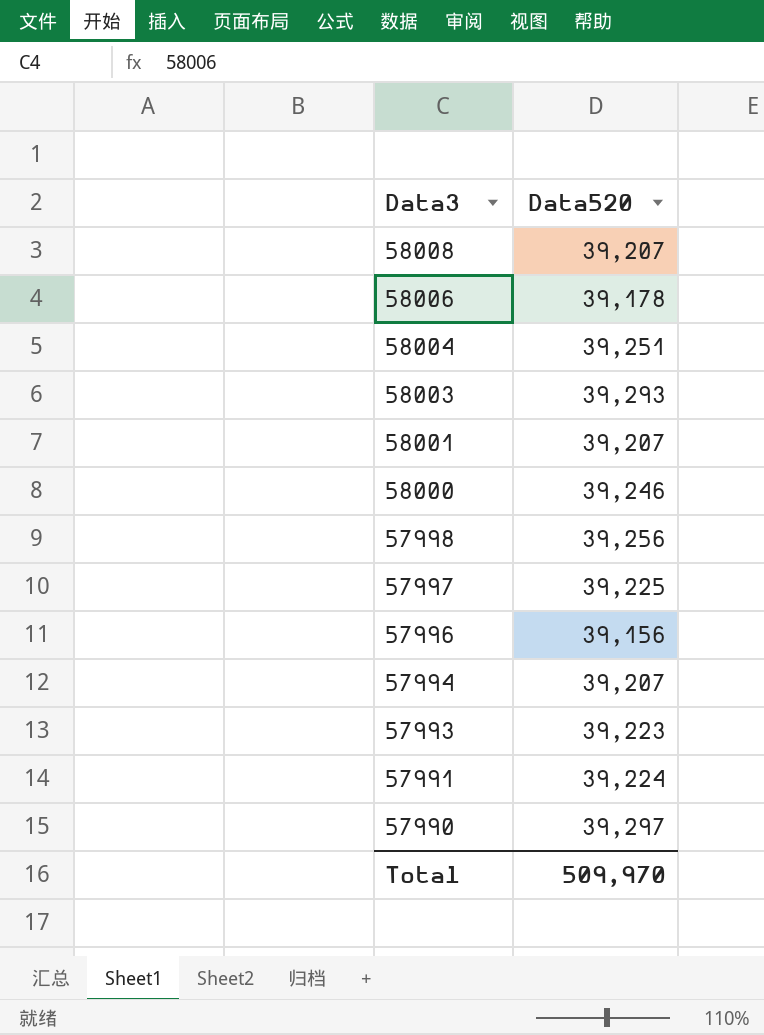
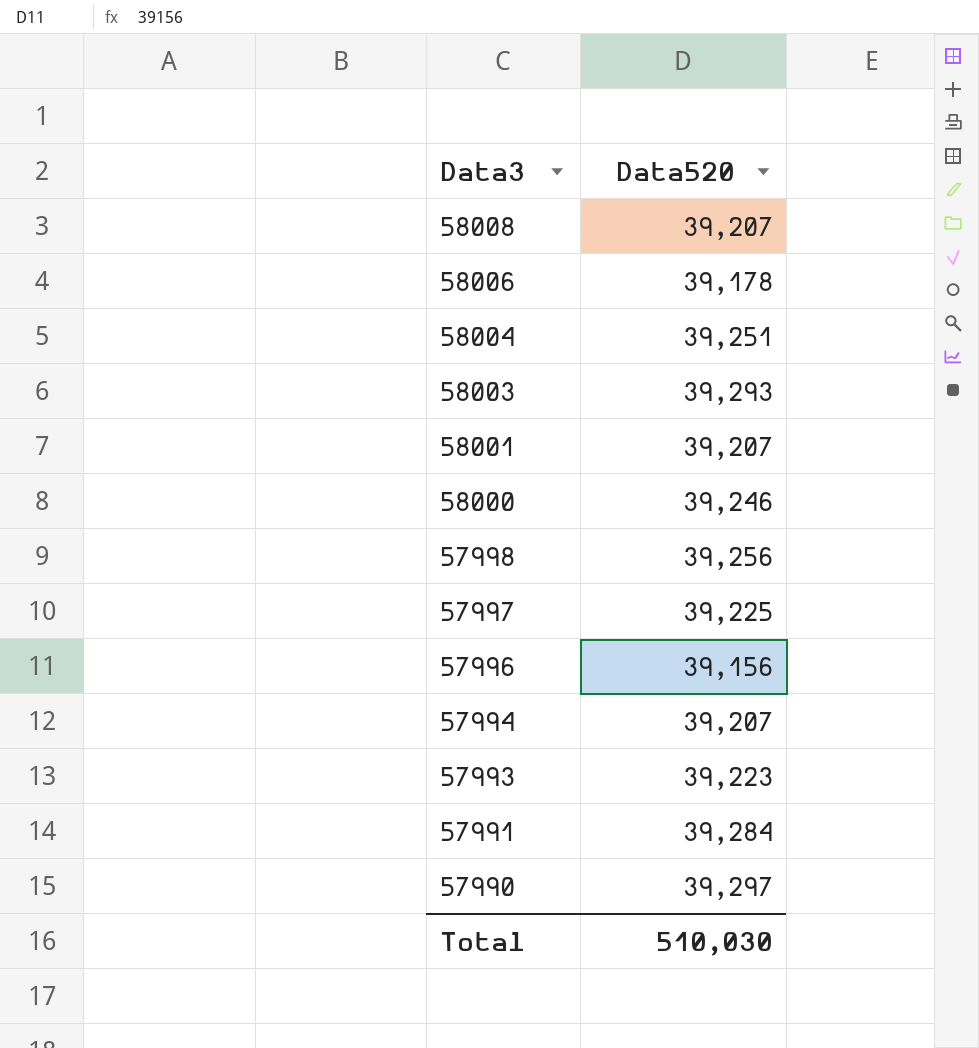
57991 | Data520: 39,224 -> 39,284
Total | Data520: 509,970 -> 510,030

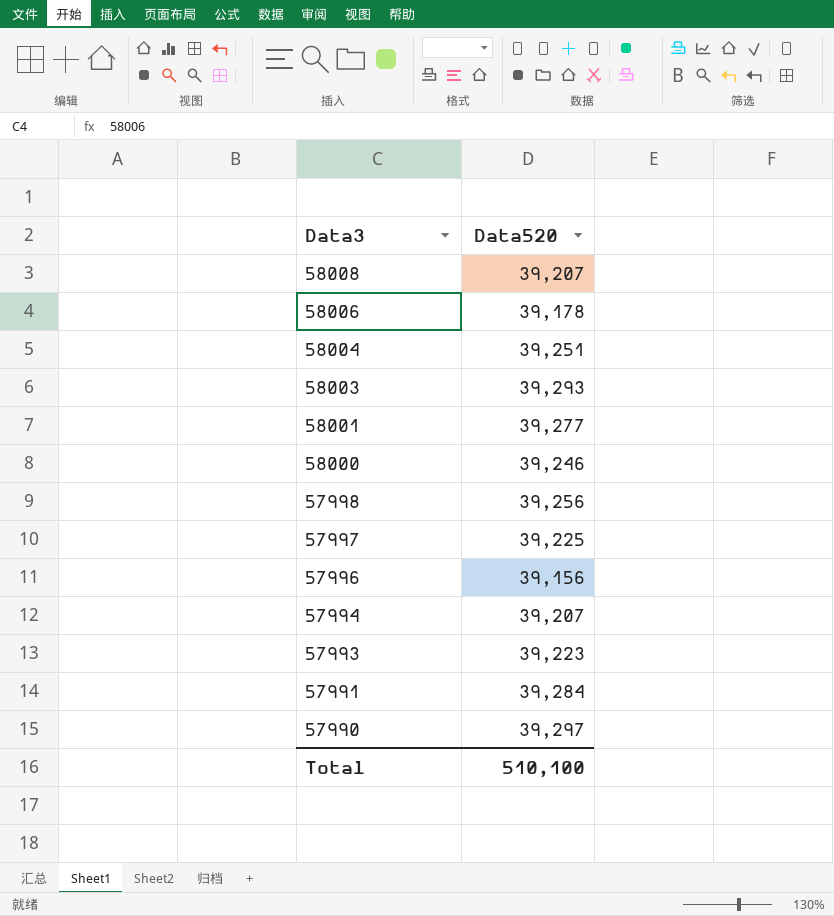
58001 | Data520: 39,207 -> 39,277
Total | Data520: 510,030 -> 510,100

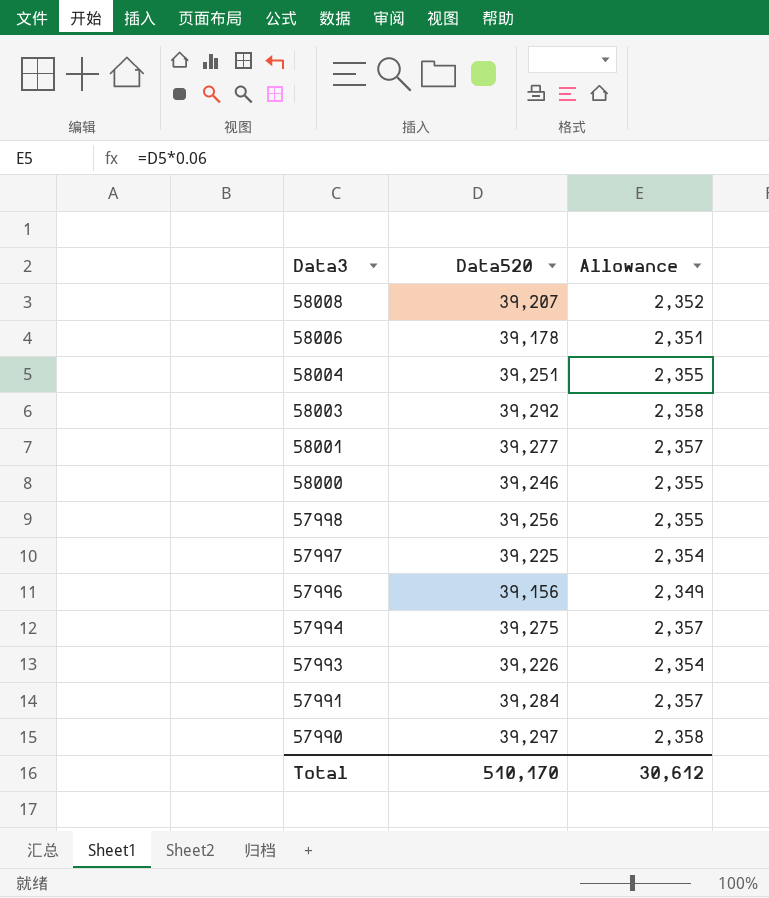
column Allowance | formula: none -> [Data520] * 0.06
58003 | Data520: 39,293 -> 39,292
57994 | Data520: 39,207 -> 39,275
57993 | Data520: 39,223 -> 39,226
Total | Data520: 510,100 -> 510,170

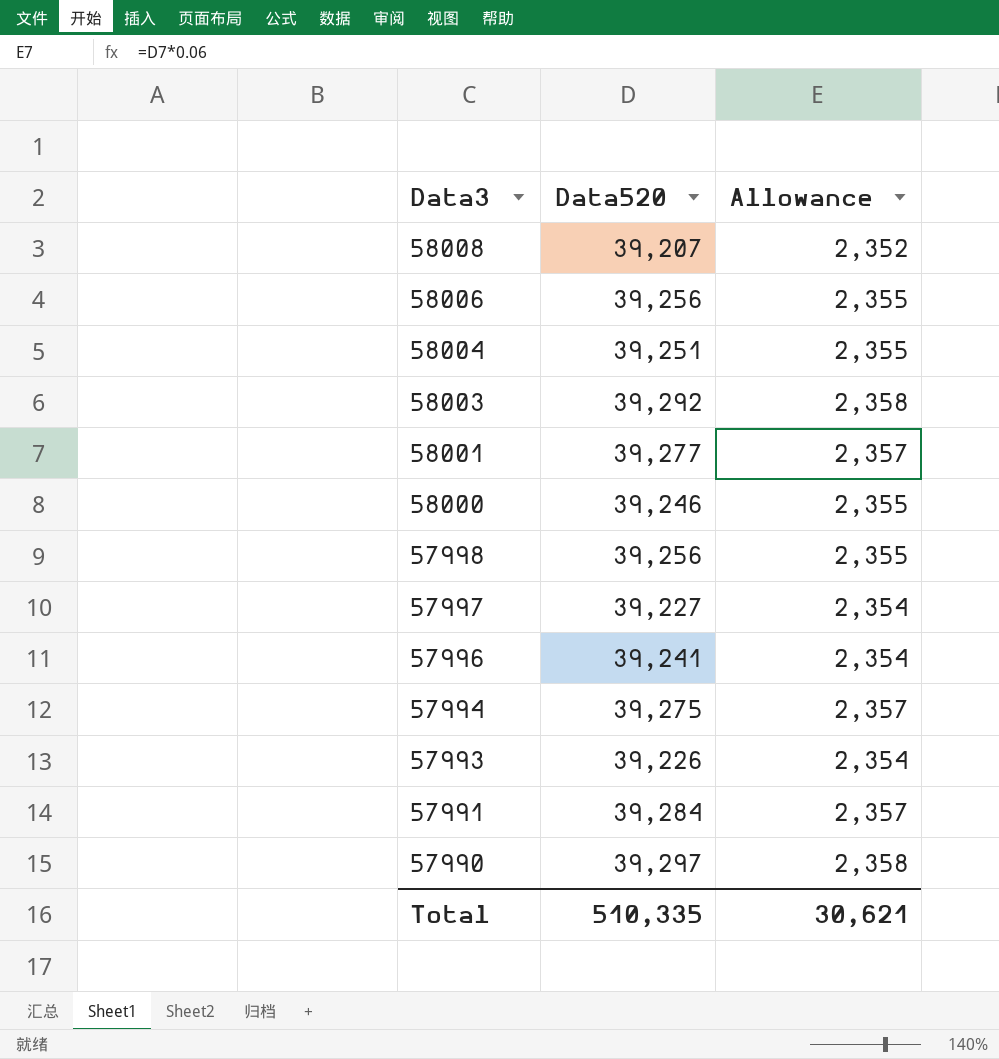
58006 | Data520: 39,178 -> 39,256
58006 | Allowance: 2,351 -> 2,355
57997 | Data520: 39,225 -> 39,227
57996 | Data520: 39,156 -> 39,241
57996 | Allowance: 2,349 -> 2,354
Total | Data520: 510,170 -> 510,335
Total | Allowance: 30,612 -> 30,621

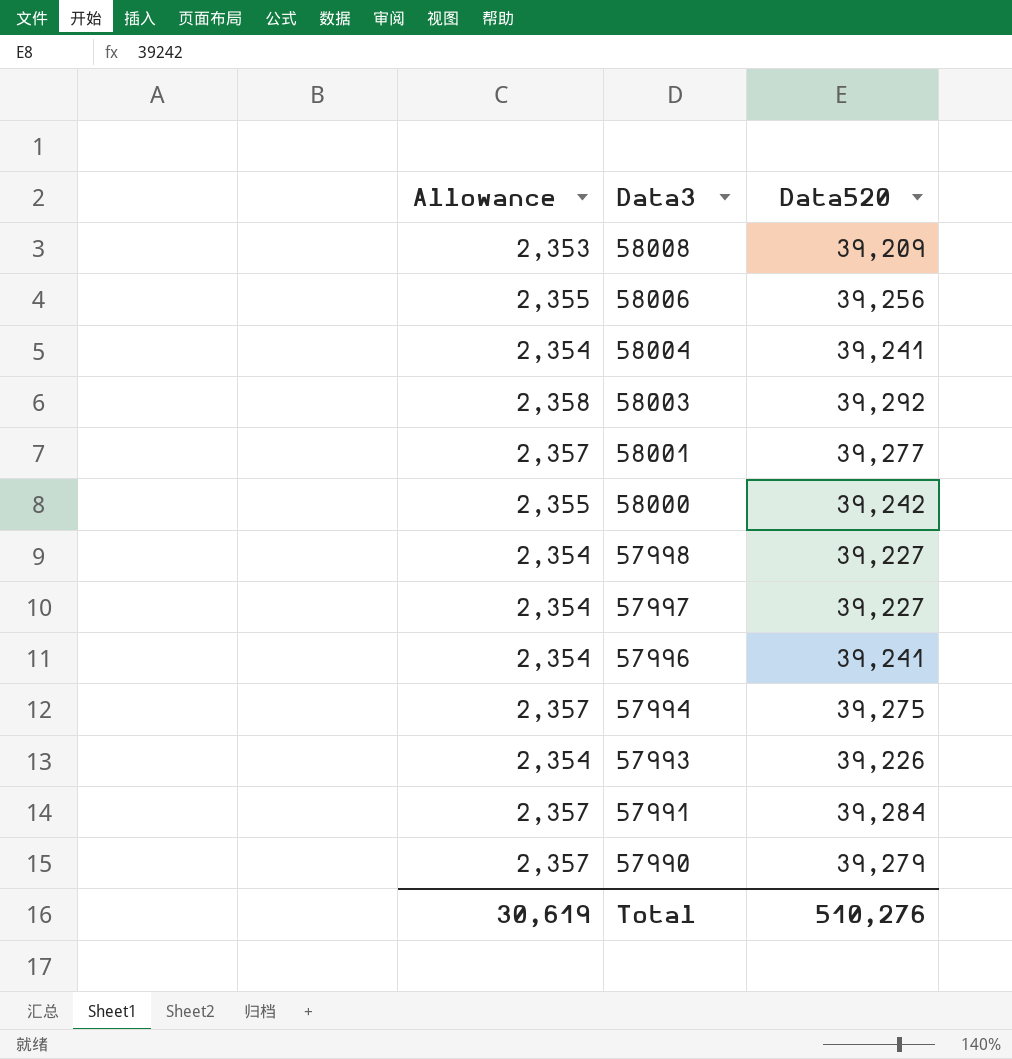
column Allowance | position: 3 -> 1
58008 | Allowance: 2,352 -> 2,353
58008 | Data520: 39,207 -> 39,209
58004 | Allowance: 2,355 -> 2,354
58004 | Data520: 39,251 -> 39,241
58000 | Data520: 39,246 -> 39,242
57998 | Allowance: 2,355 -> 2,354
57998 | Data520: 39,256 -> 39,227
57990 | Allowance: 2,358 -> 2,357
57990 | Data520: 39,297 -> 39,279
Total | Allowance: 30,621 -> 30,619
Total | Data520: 510,335 -> 510,276

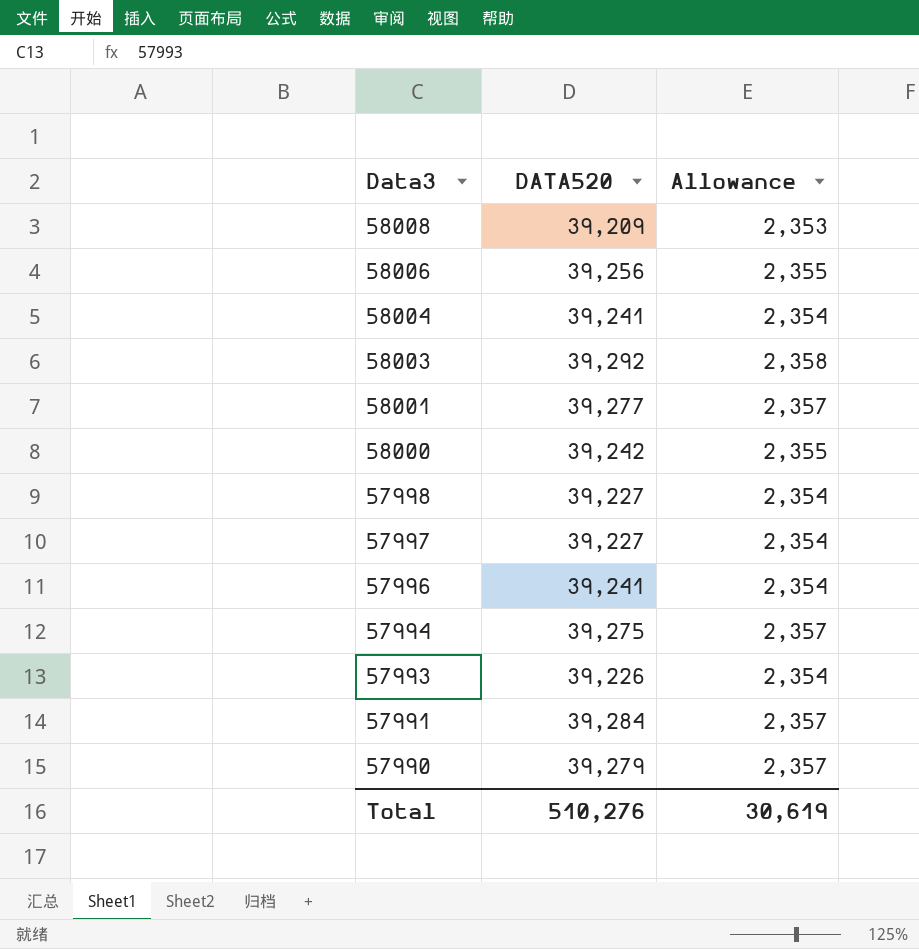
column name: Data520 -> DATA520
column Allowance | position: 1 -> 3

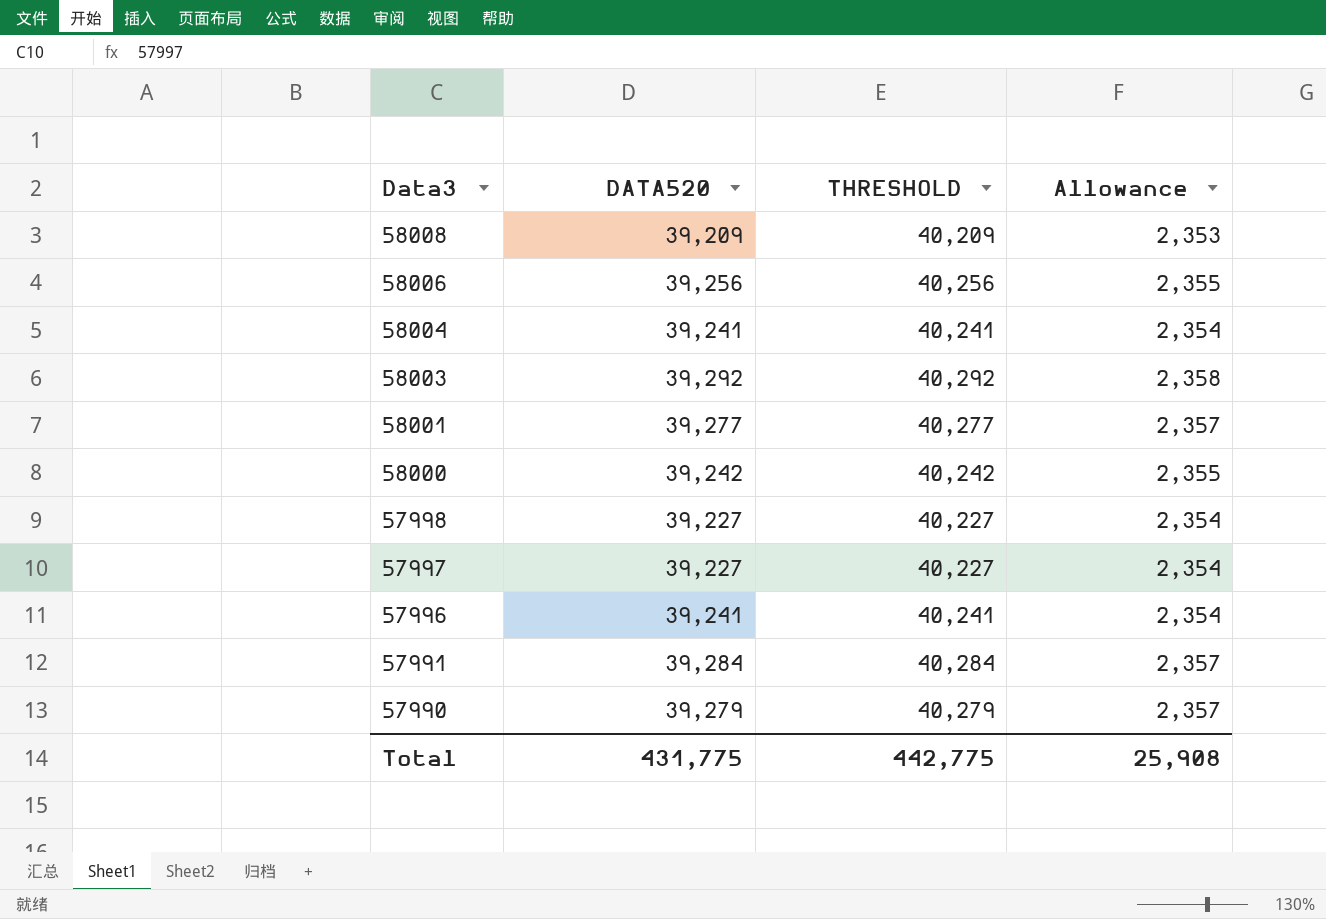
column THRESHOLD | formula: none -> [DATA520] + 1000
row 57994: 39,275 | 2,357 -> none
row 57993: 39,226 | 2,354 -> none
Total | DATA520: 510,276 -> 431,775
Total | Allowance: 30,619 -> 25,908

